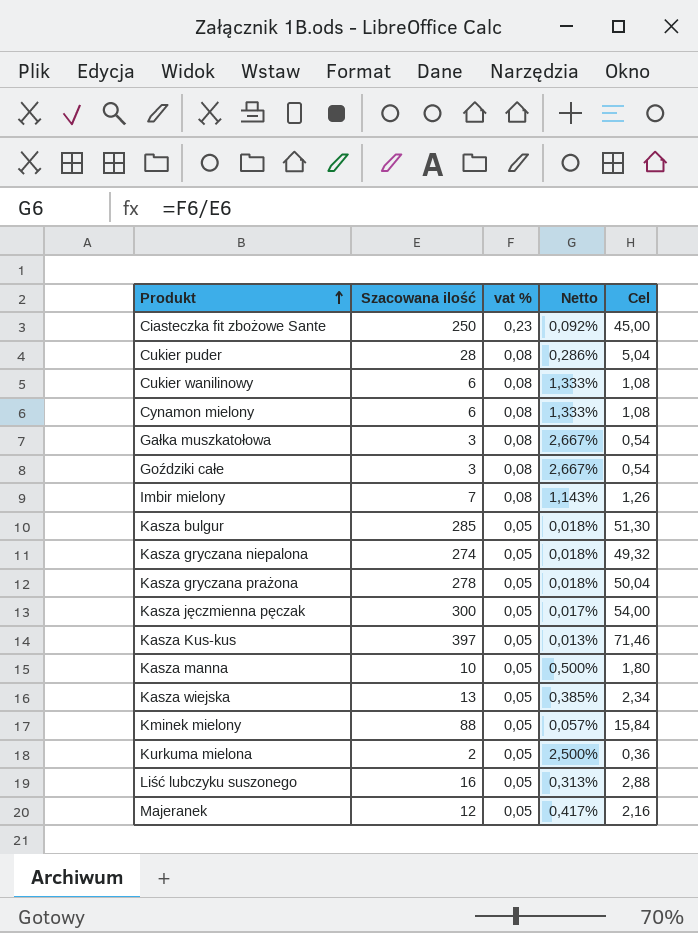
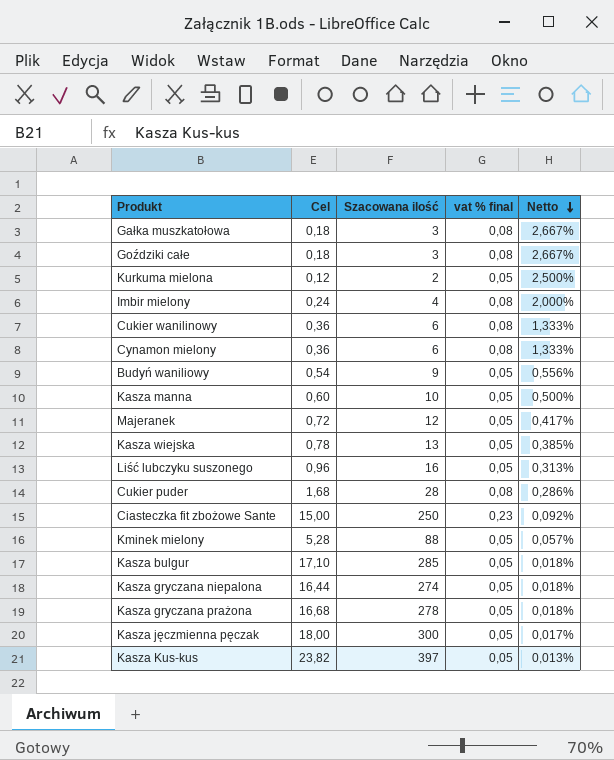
row order: Produkt ascending -> Netto descending
column Cel | formula: [Szacowana ilość] * 0,18 -> [Szacowana ilość] * 0,06
column Cel | position: 5 -> 2
column name: vat % -> vat % final
Imbir mielony | Szacowana ilość: 7 -> 4
Imbir mielony | Netto: 1,143% -> 2,000%
row Budyń waniliowy: none -> 0,54 | 9 | 0,05 | 0,556%

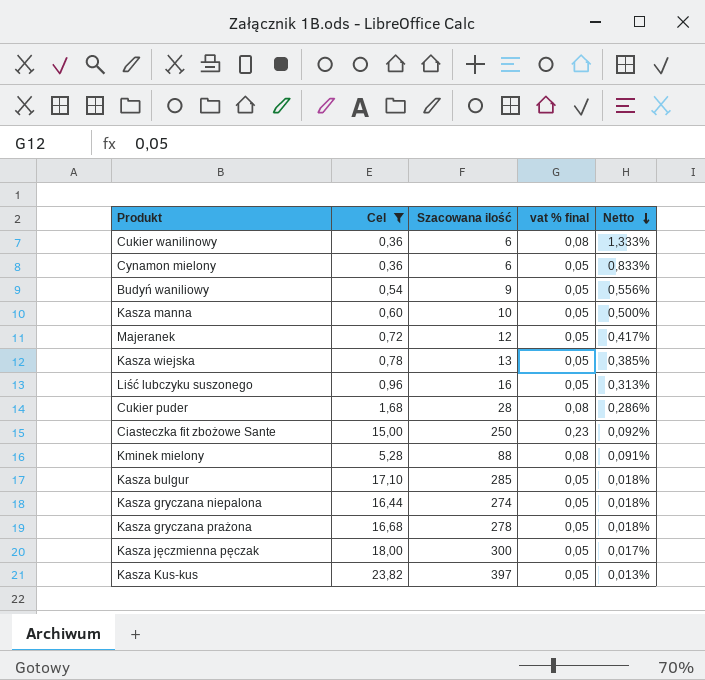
filter: none -> Cel >= 0,36
Cynamon mielony | vat % final: 0,08 -> 0,05
Cynamon mielony | Netto: 1,333% -> 0,833%
Kminek mielony | vat % final: 0,05 -> 0,08
Kminek mielony | Netto: 0,057% -> 0,091%

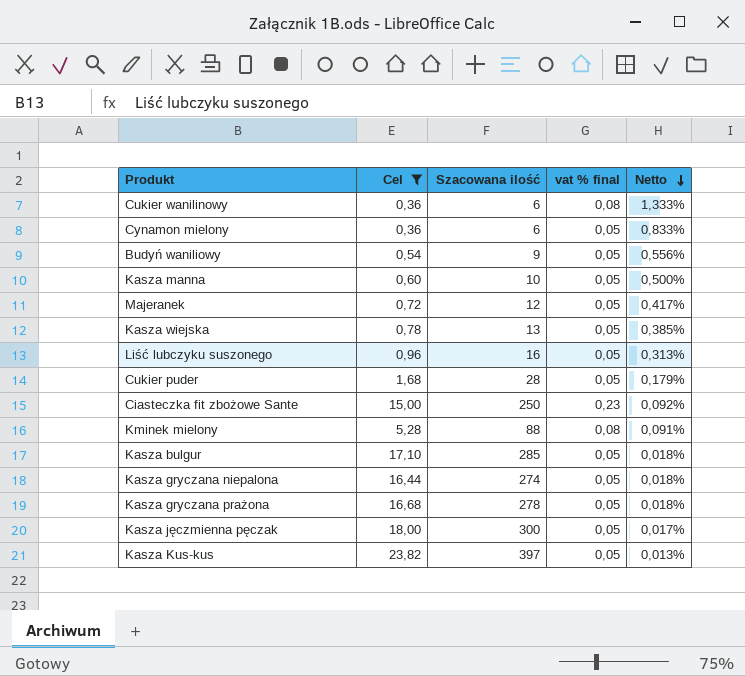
Cukier puder | vat % final: 0,08 -> 0,05
Cukier puder | Netto: 0,286% -> 0,179%

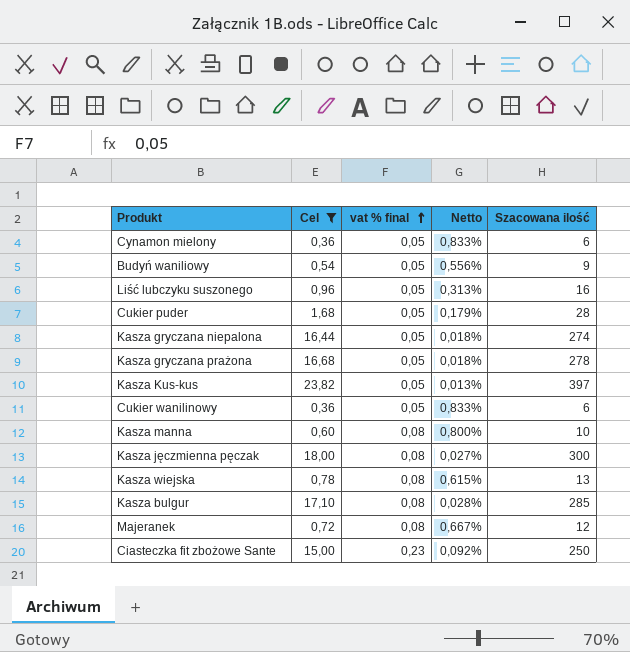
row order: Netto descending -> vat % final ascending
column Szacowana ilość | position: 3 -> 5
row Kminek mielony: 5,28 | 88 | 0,08 | 0,091% -> none
Cukier wanilinowy | vat % final: 0,08 -> 0,05
Cukier wanilinowy | Netto: 1,333% -> 0,833%
Kasza manna | vat % final: 0,05 -> 0,08
Kasza manna | Netto: 0,500% -> 0,800%
Kasza jęczmienna pęczak | vat % final: 0,05 -> 0,08
Kasza jęczmienna pęczak | Netto: 0,017% -> 0,027%
Kasza wiejska | vat % final: 0,05 -> 0,08
Kasza wiejska | Netto: 0,385% -> 0,615%
Kasza bulgur | vat % final: 0,05 -> 0,08
Kasza bulgur | Netto: 0,018% -> 0,028%
Majeranek | vat % final: 0,05 -> 0,08
Majeranek | Netto: 0,417% -> 0,667%

